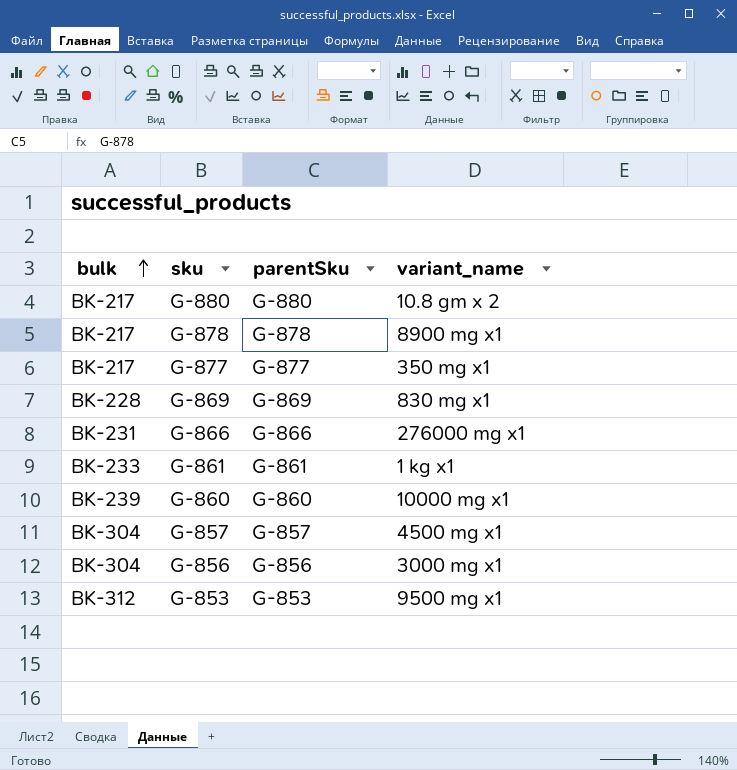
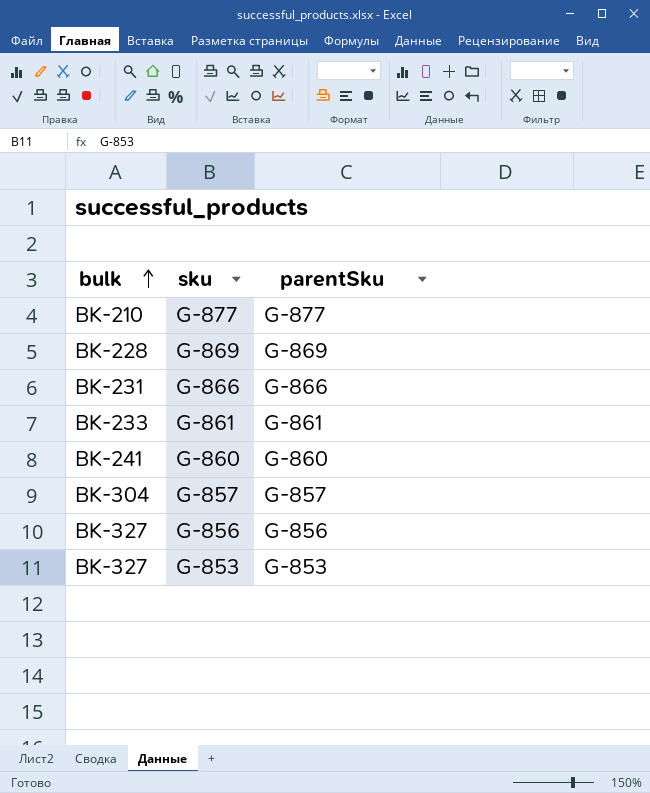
column variant_name | position: 4 -> none
row G-880: BK-217 | G-880 | 10.8 gm x 2 -> none
row G-878: BK-217 | G-878 | 8900 mg x1 -> none
G-877 | bulk: BK-217 -> BK-210
G-860 | bulk: BK-239 -> BK-241
G-856 | bulk: BK-304 -> BK-327
G-853 | bulk: BK-312 -> BK-327

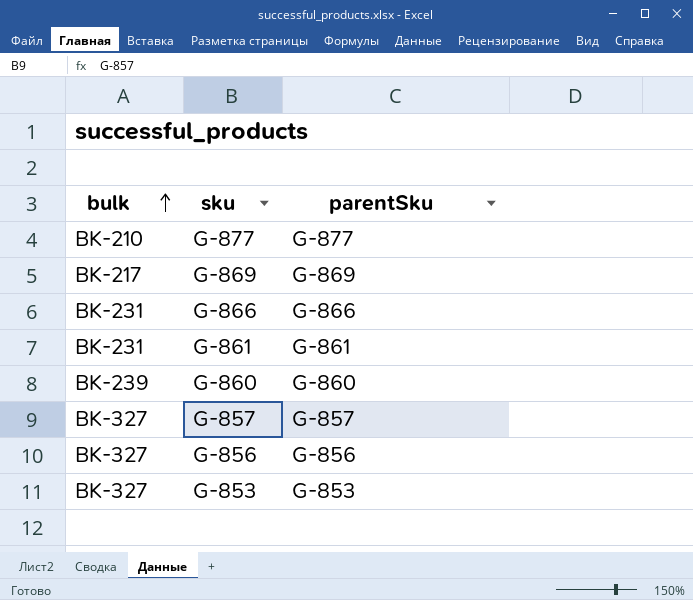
G-869 | bulk: BK-228 -> BK-217
G-861 | bulk: BK-233 -> BK-231
G-860 | bulk: BK-241 -> BK-239
G-857 | bulk: BK-304 -> BK-327

